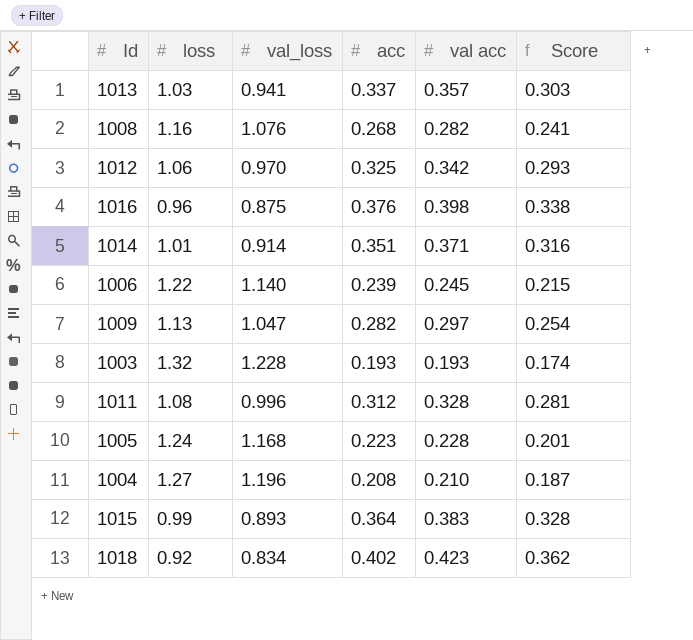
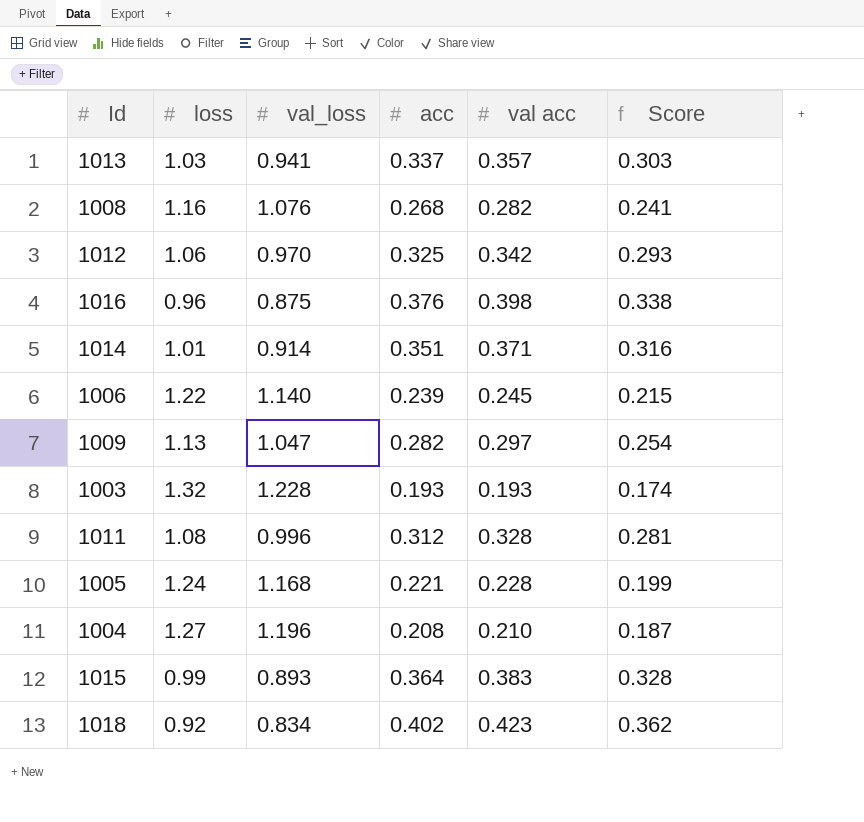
1005 | acc: 0.223 -> 0.221
1005 | Score: 0.201 -> 0.199

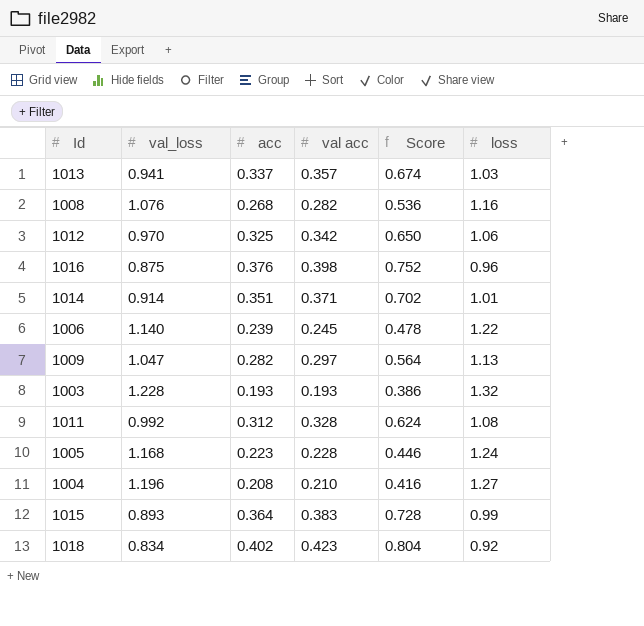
column Score | formula: [acc] * 0.9 -> [acc] * 2
column loss | position: 2 -> 6
1011 | val_loss: 0.996 -> 0.992
1005 | acc: 0.221 -> 0.223

